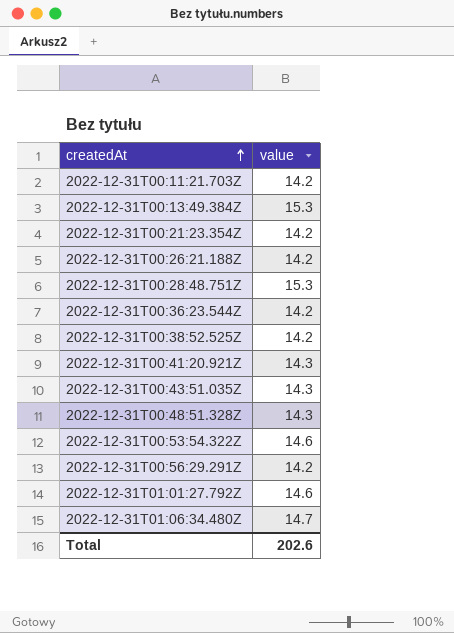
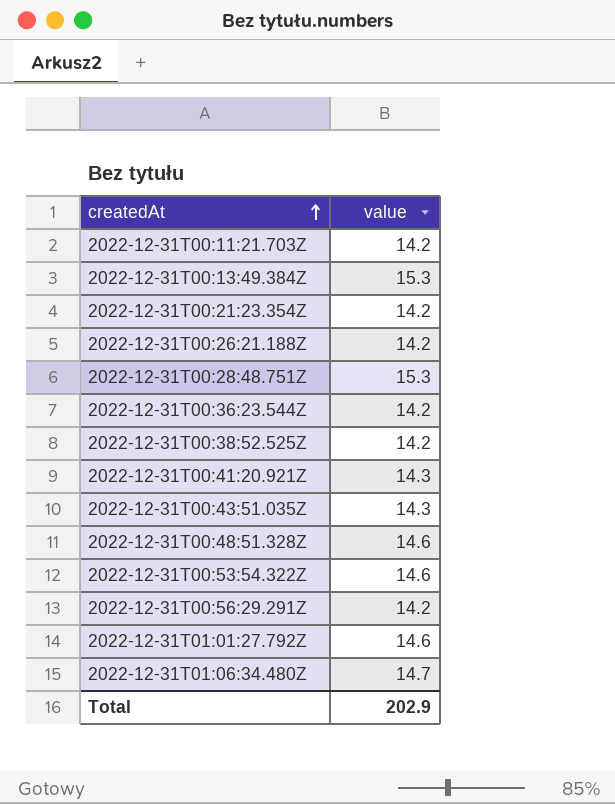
2022-12-31T00:48:51.328Z | value: 14.3 -> 14.6
Total | value: 202.6 -> 202.9

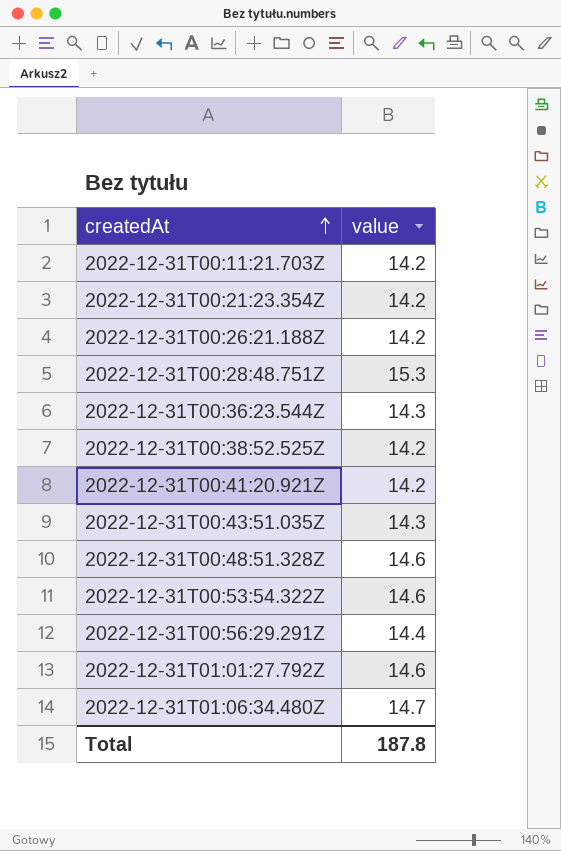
row 2022-12-31T00:13:49.384Z: 15.3 -> none
2022-12-31T00:36:23.544Z | value: 14.2 -> 14.3
2022-12-31T00:41:20.921Z | value: 14.3 -> 14.2
2022-12-31T00:56:29.291Z | value: 14.2 -> 14.4
Total | value: 202.9 -> 187.8

